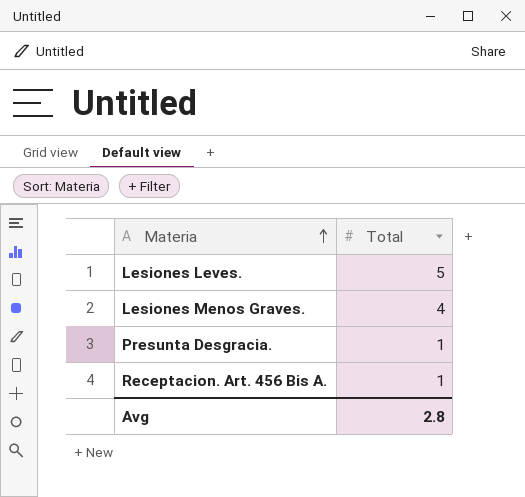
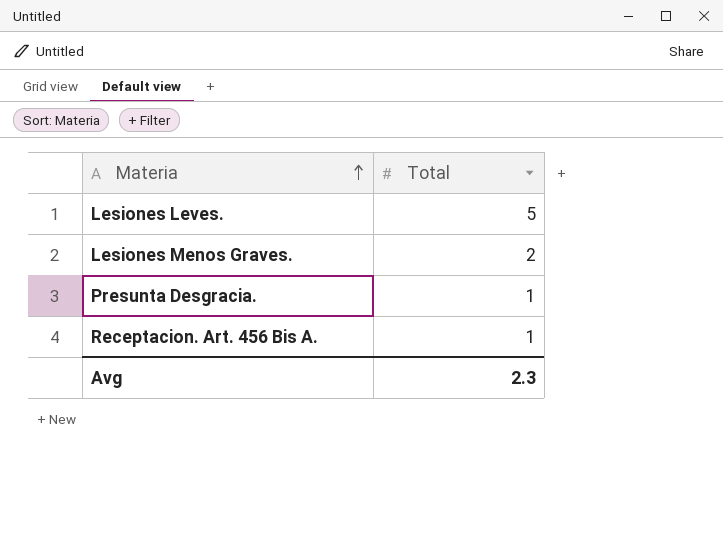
Lesiones Menos Graves. | Total: 4 -> 2
Avg | Total: 2.8 -> 2.3

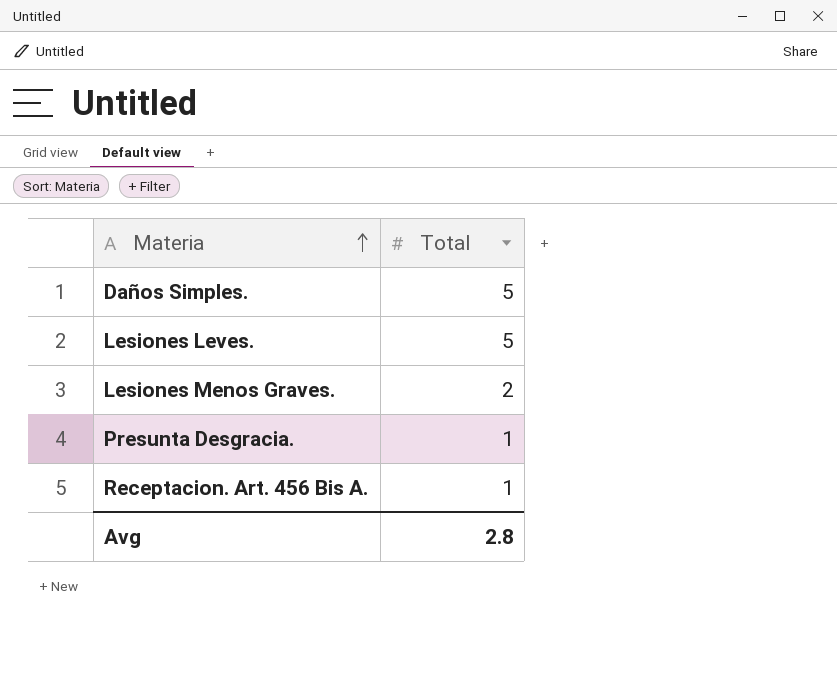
row Daños Simples.: none -> 5
Avg | Total: 2.3 -> 2.8

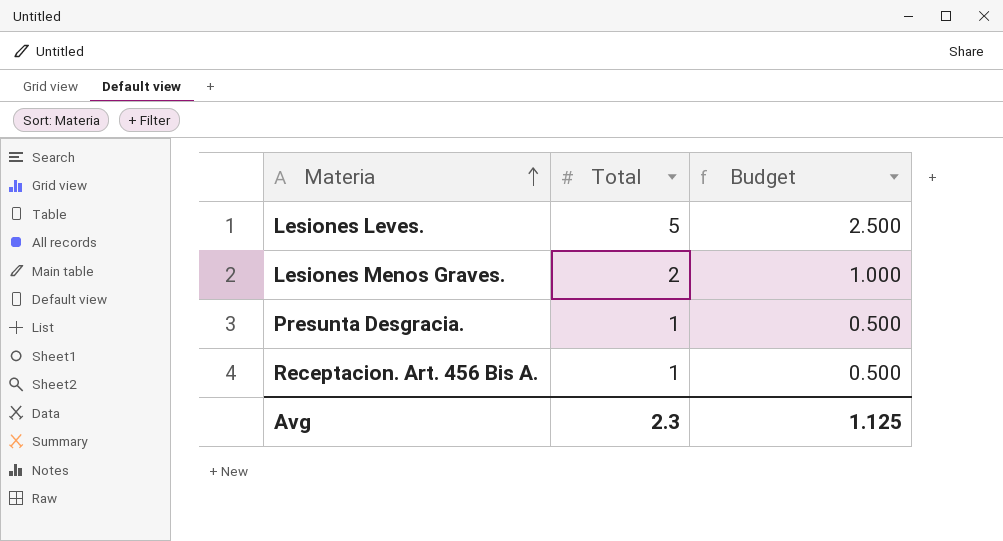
column Budget | formula: none -> [Total] * 0.5
row Daños Simples.: 5 -> none
Avg | Total: 2.8 -> 2.3

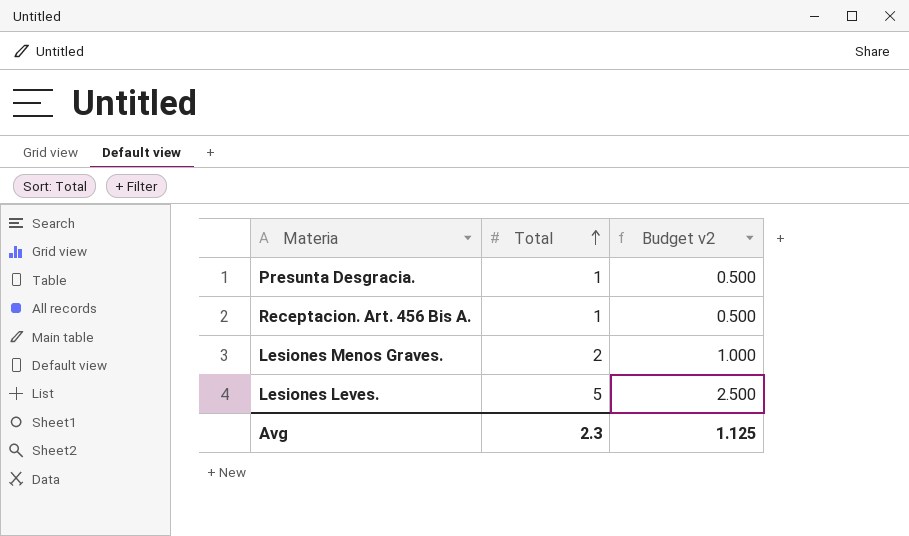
row order: Materia ascending -> Total ascending
column name: Budget -> Budget v2

